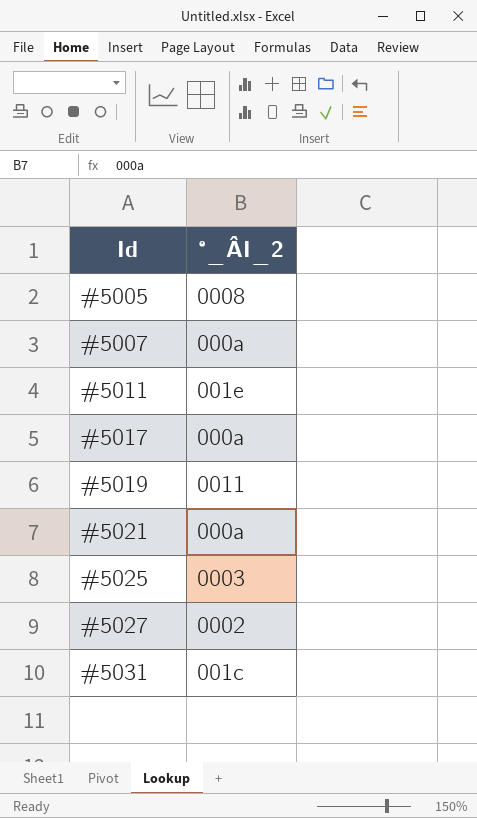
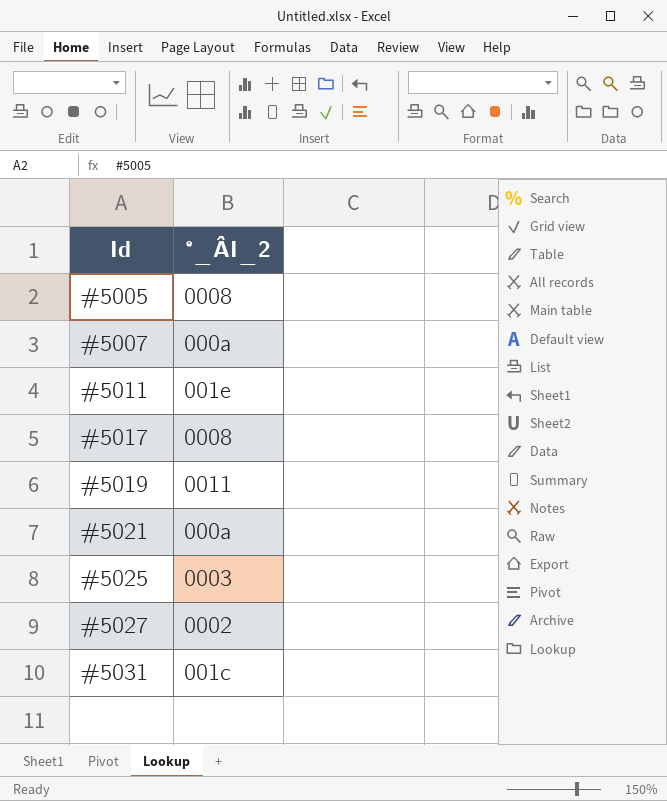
#5017 | °_ÂI_2: 000a -> 0008

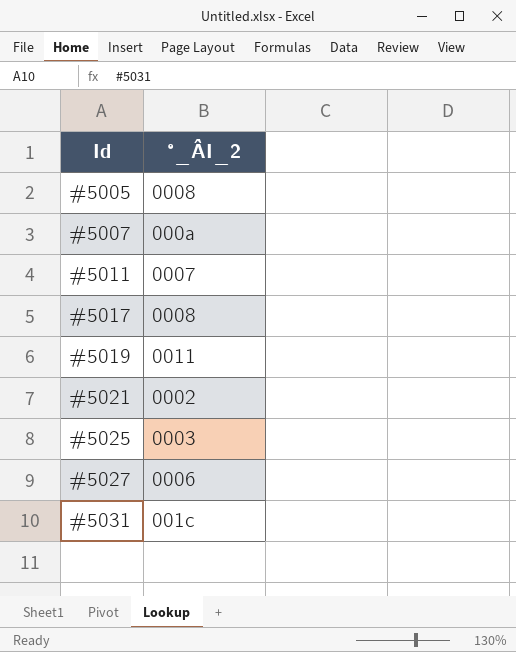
#5011 | °_ÂI_2: 001e -> 0007
#5021 | °_ÂI_2: 000a -> 0002
#5027 | °_ÂI_2: 0002 -> 0006

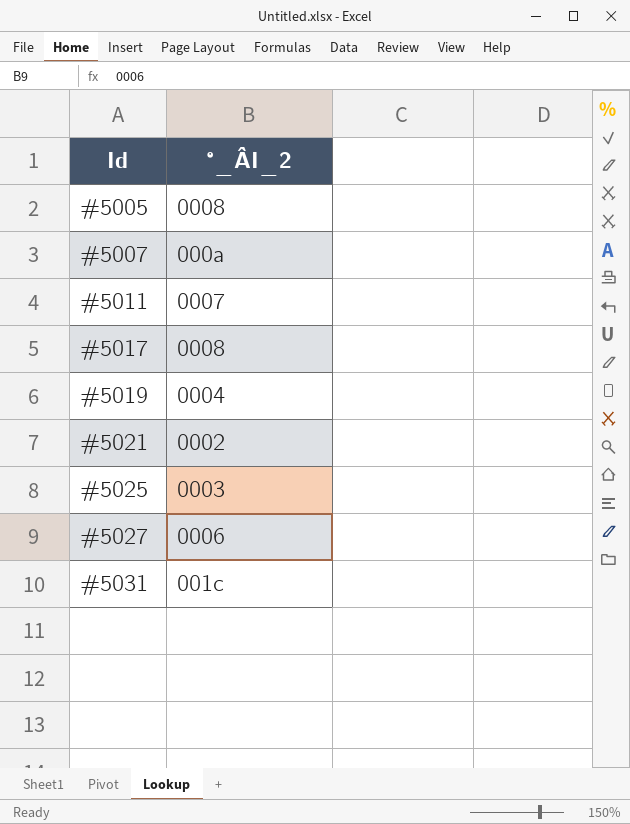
#5019 | °_ÂI_2: 0011 -> 0004

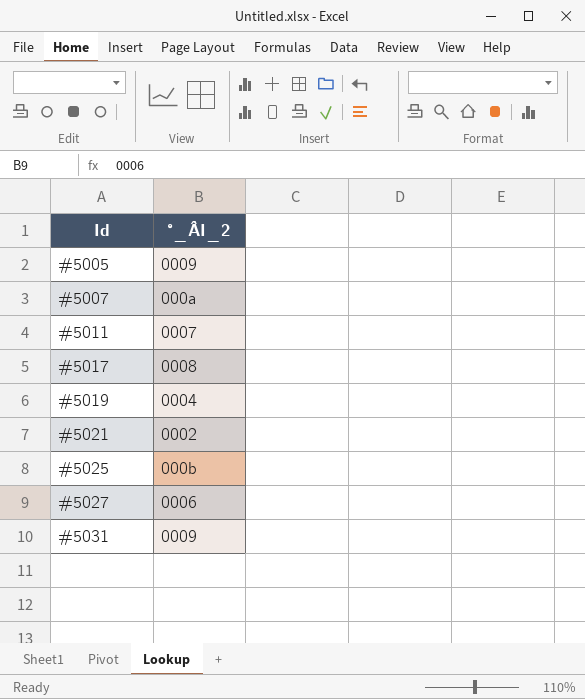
#5005 | °_ÂI_2: 0008 -> 0009
#5025 | °_ÂI_2: 0003 -> 000b
#5031 | °_ÂI_2: 001c -> 0009

